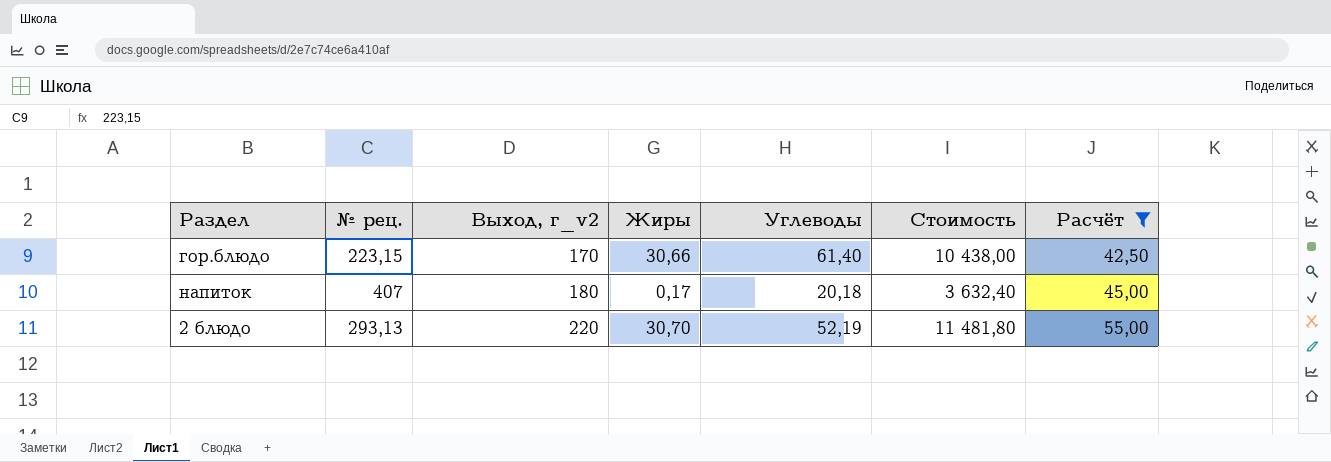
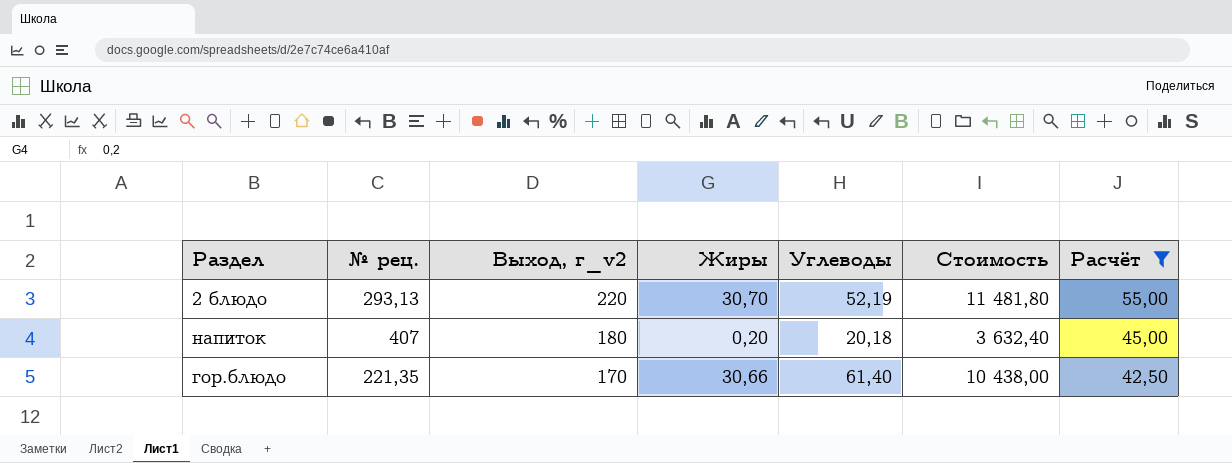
row order: Выход, г_v2 ascending -> Выход, г_v2 descending
напиток | Жиры: 0,17 -> 0,20
гор.блюдо | № рец.: 223,15 -> 221,35

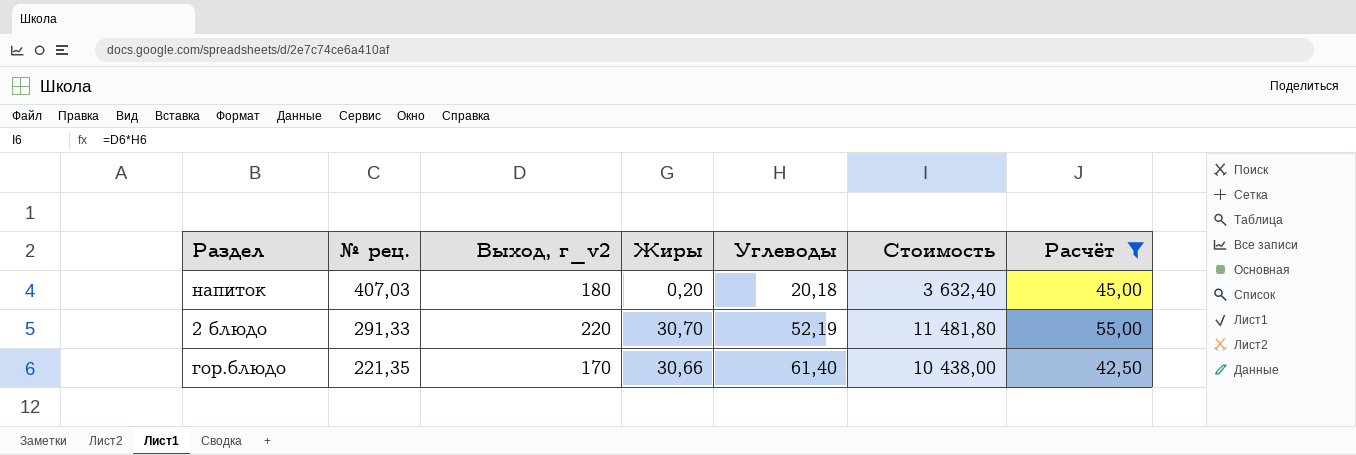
row order: Выход, г_v2 descending -> № рец. descending
напиток | № рец.: 407 -> 407,03
2 блюдо | № рец.: 293,13 -> 291,33

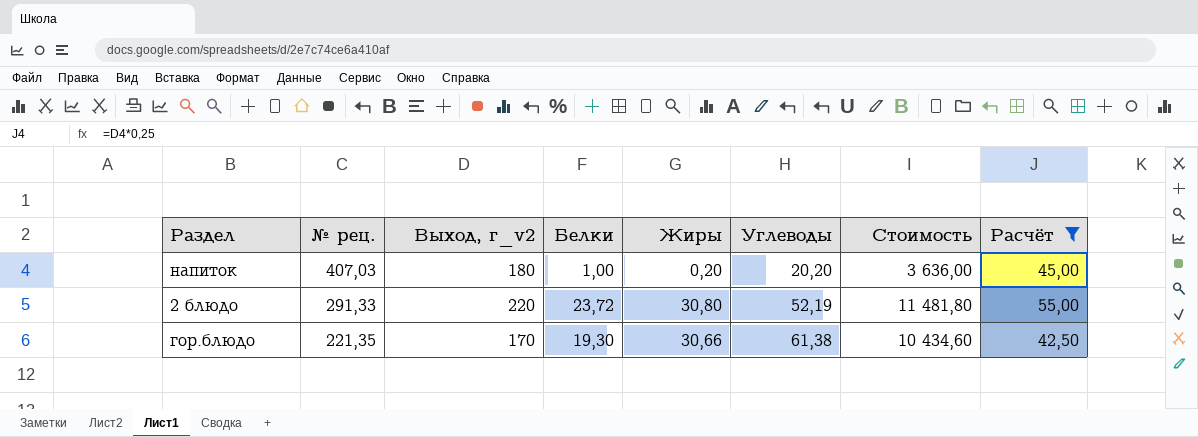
column Белки | position: none -> 4
напиток | Углеводы: 20,18 -> 20,20
напиток | Стоимость: 3 632,40 -> 3 636,00
2 блюдо | Жиры: 30,70 -> 30,80
гор.блюдо | Углеводы: 61,40 -> 61,38
гор.блюдо | Стоимость: 10 438,00 -> 10 434,60

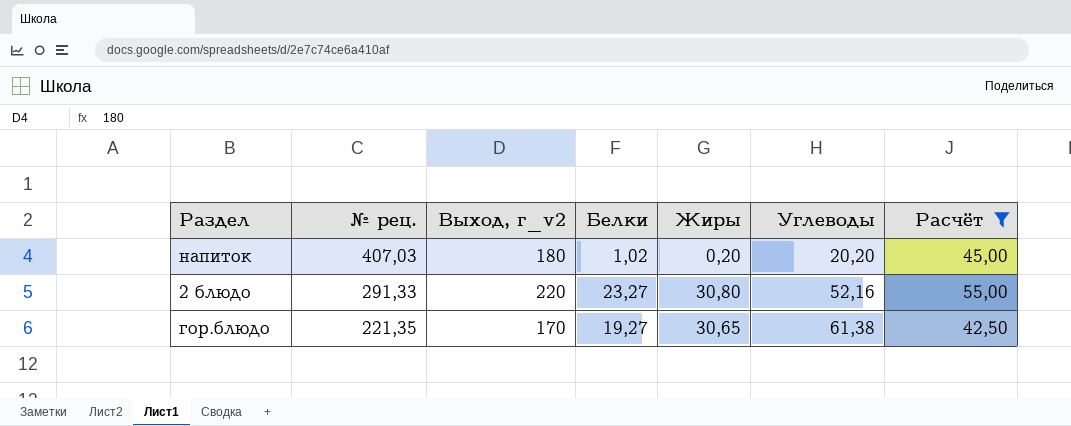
column Стоимость | formula: [Выход, г_v2] * [Углеводы] -> none
напиток | Белки: 1,00 -> 1,02
2 блюдо | Белки: 23,72 -> 23,27
2 блюдо | Углеводы: 52,19 -> 52,16
гор.блюдо | Белки: 19,30 -> 19,27
гор.блюдо | Жиры: 30,66 -> 30,65

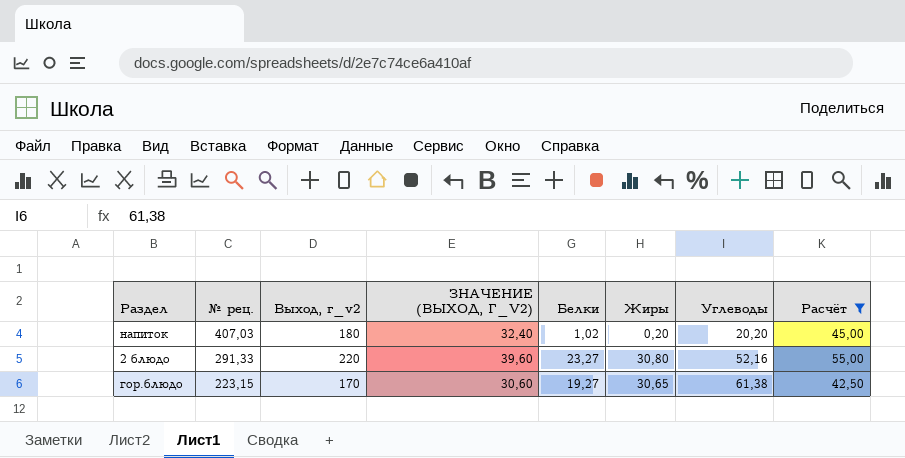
column ЗНАЧЕНИЕ (ВЫХОД, Г_V2) | formula: none -> [Выход, г_v2] * 0,18
гор.блюдо | № рец.: 221,35 -> 223,15

